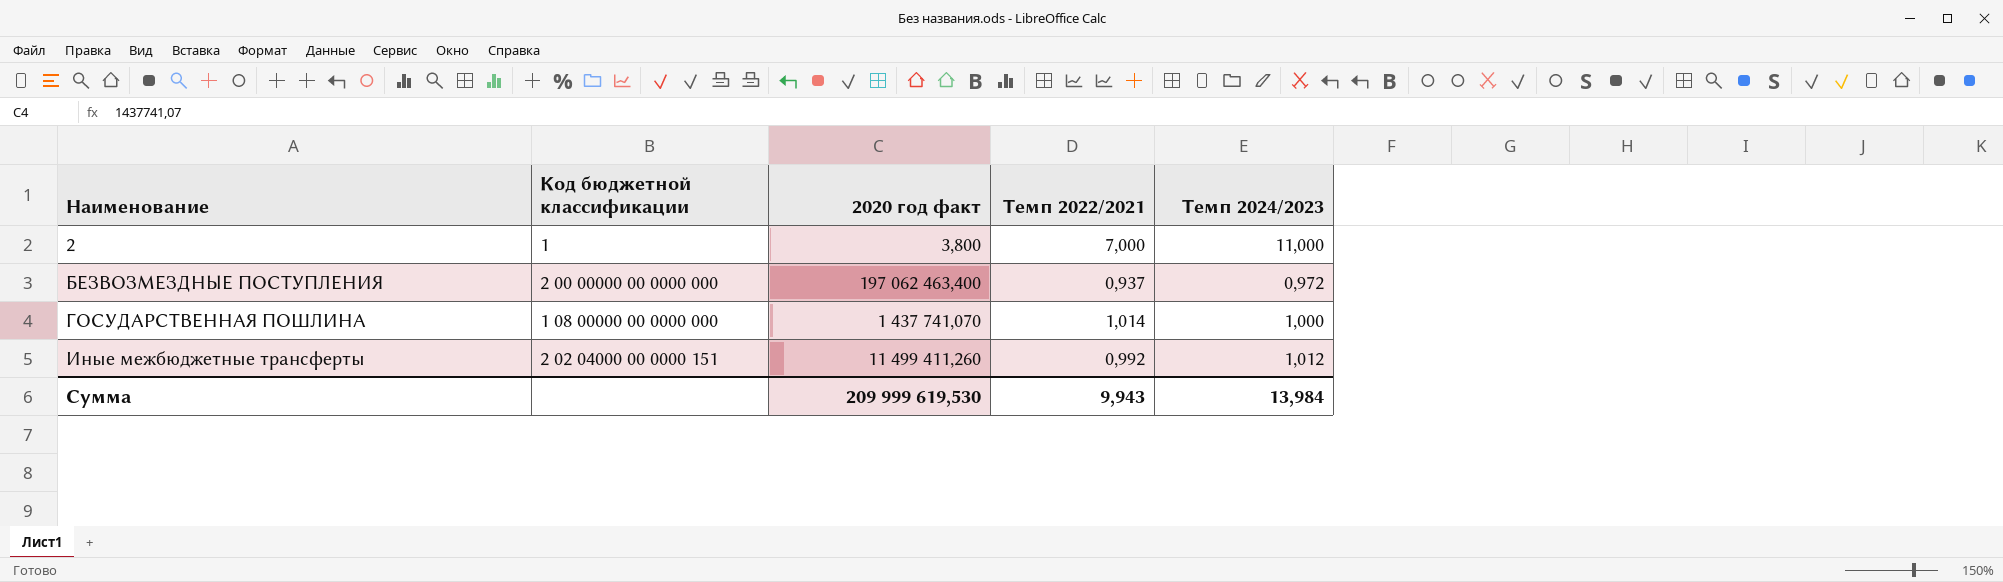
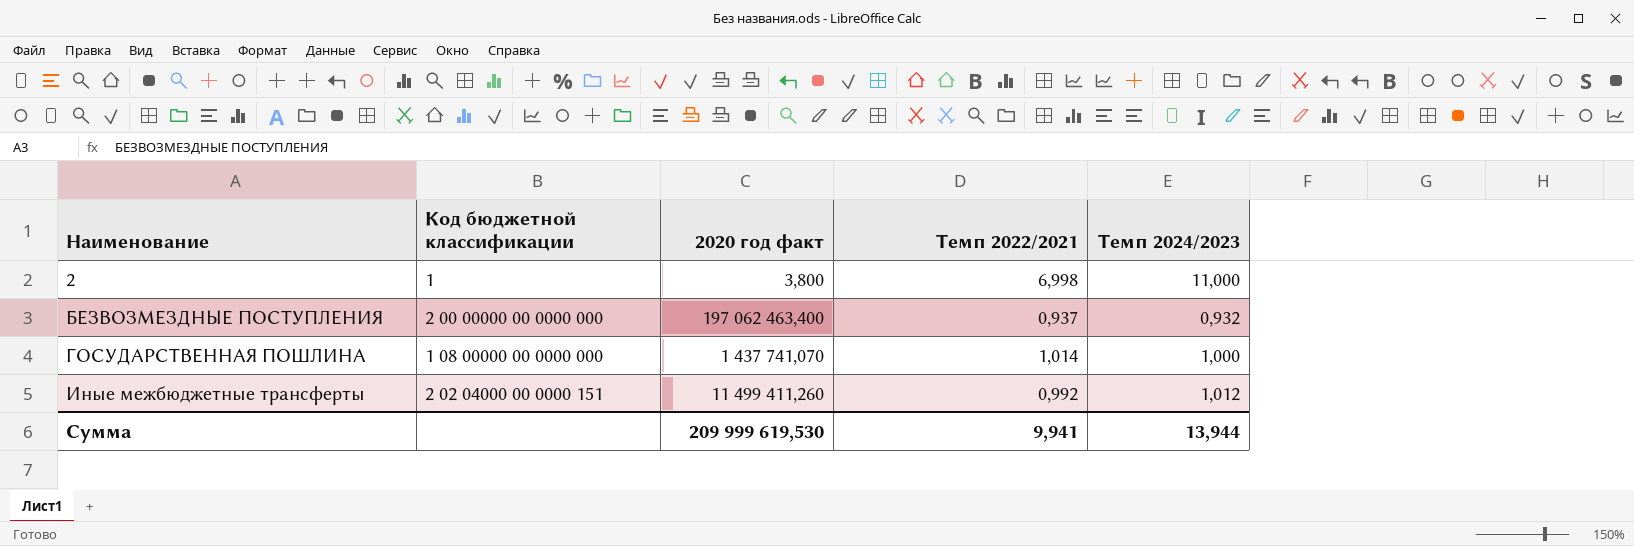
2 | Темп 2022/2021: 7,000 -> 6,998
БЕЗВОЗМЕЗДНЫЕ ПОСТУПЛЕНИЯ | Темп 2024/2023: 0,972 -> 0,932
Сумма | Темп 2022/2021: 9,943 -> 9,941
Сумма | Темп 2024/2023: 13,984 -> 13,944

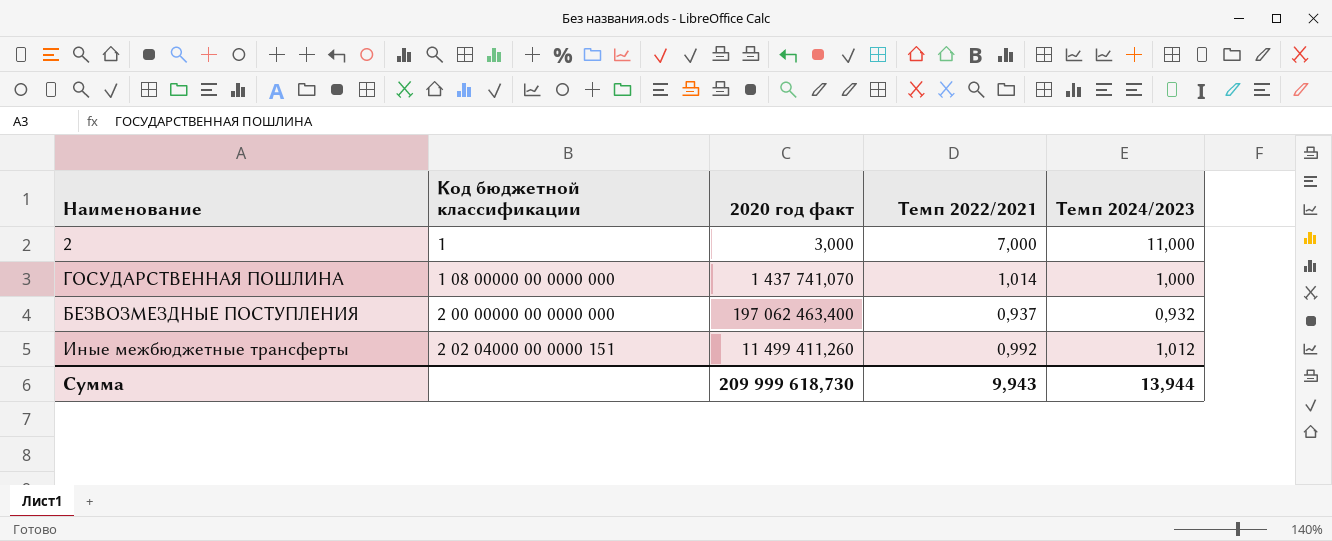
row order: Наименование ascending -> Код бюджетной классификации ascending
2 | 2020 год факт: 3,800 -> 3,000
2 | Темп 2022/2021: 6,998 -> 7,000
Сумма | 2020 год факт: 209 999 619,530 -> 209 999 618,730
Сумма | Темп 2022/2021: 9,941 -> 9,943

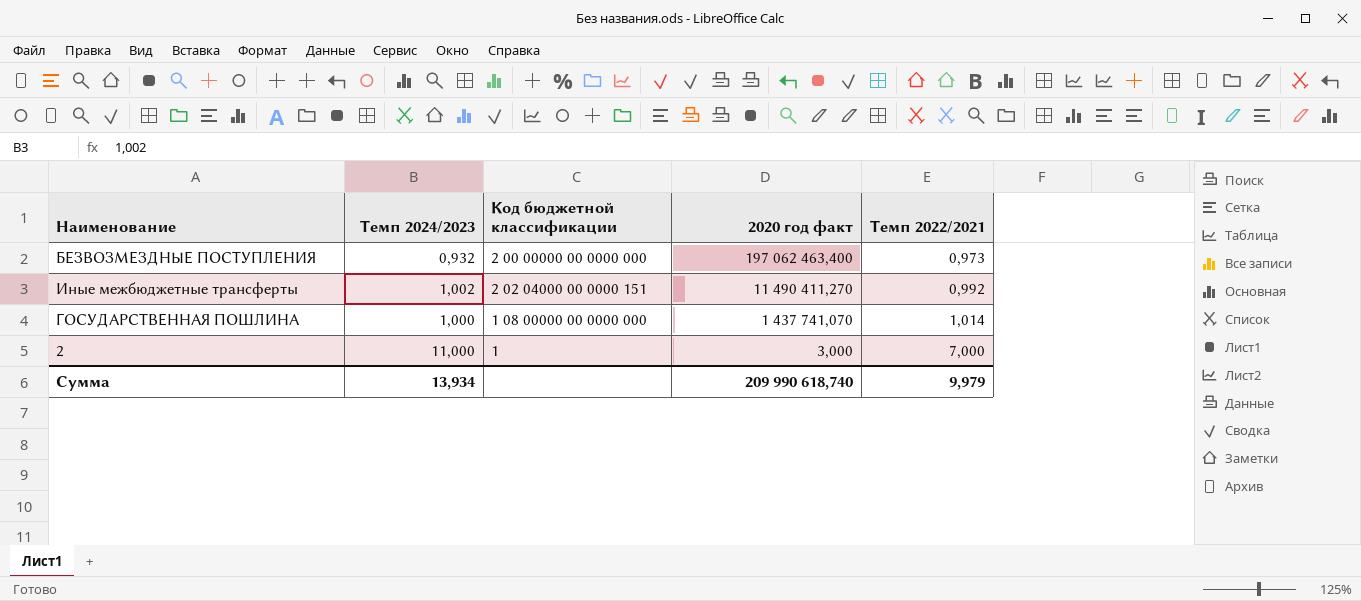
row order: Код бюджетной классификации ascending -> 2020 год факт descending
column Темп 2024/2023 | position: 5 -> 2
БЕЗВОЗМЕЗДНЫЕ ПОСТУПЛЕНИЯ | Темп 2022/2021: 0,937 -> 0,973
Иные межбюджетные трансферты | Темп 2024/2023: 1,012 -> 1,002
Иные межбюджетные трансферты | 2020 год факт: 11 499 411,260 -> 11 490 411,270
Сумма | Темп 2024/2023: 13,944 -> 13,934
Сумма | 2020 год факт: 209 999 618,730 -> 209 990 618,740
Сумма | Темп 2022/2021: 9,943 -> 9,979

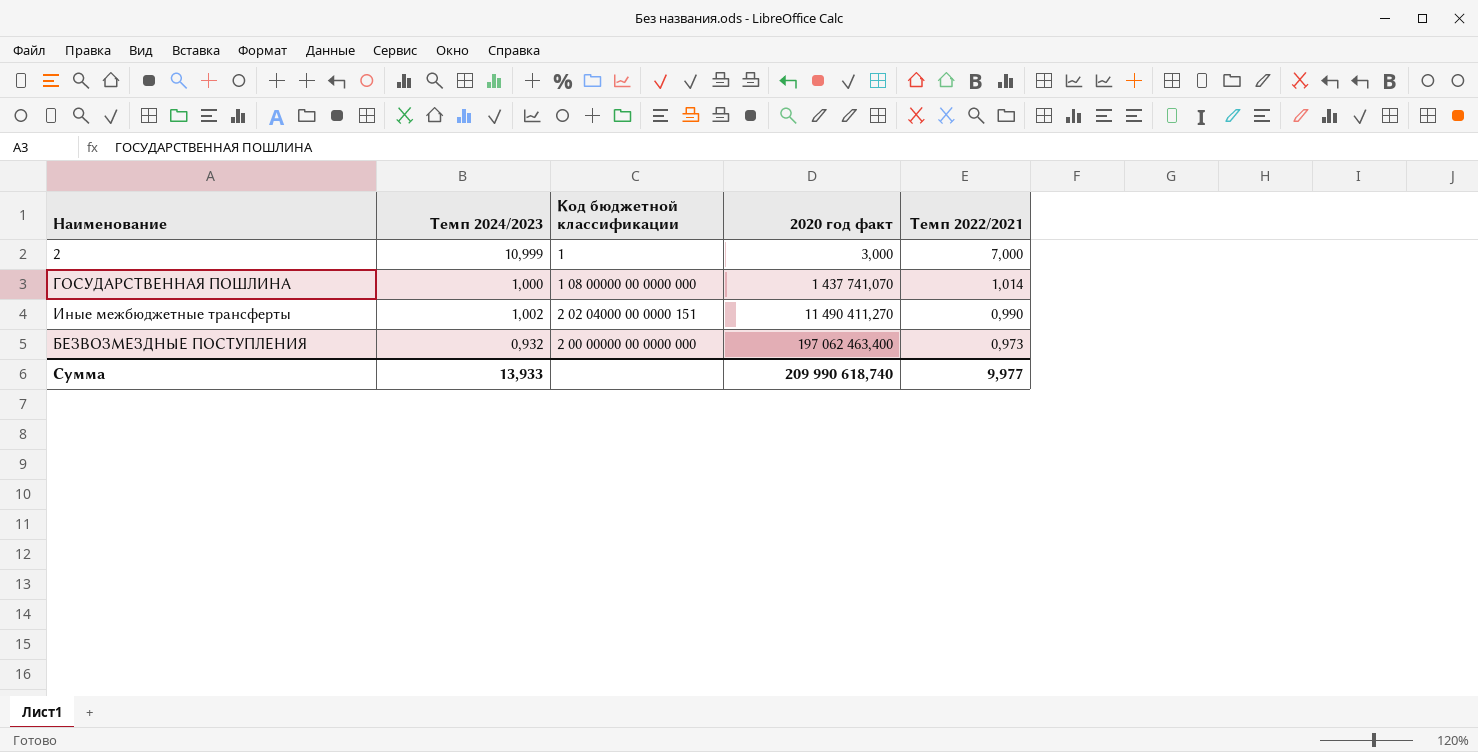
row order: 2020 год факт descending -> 2020 год факт ascending
2 | Темп 2024/2023: 11,000 -> 10,999
Иные межбюджетные трансферты | Темп 2022/2021: 0,992 -> 0,990
Сумма | Темп 2024/2023: 13,934 -> 13,933
Сумма | Темп 2022/2021: 9,979 -> 9,977

